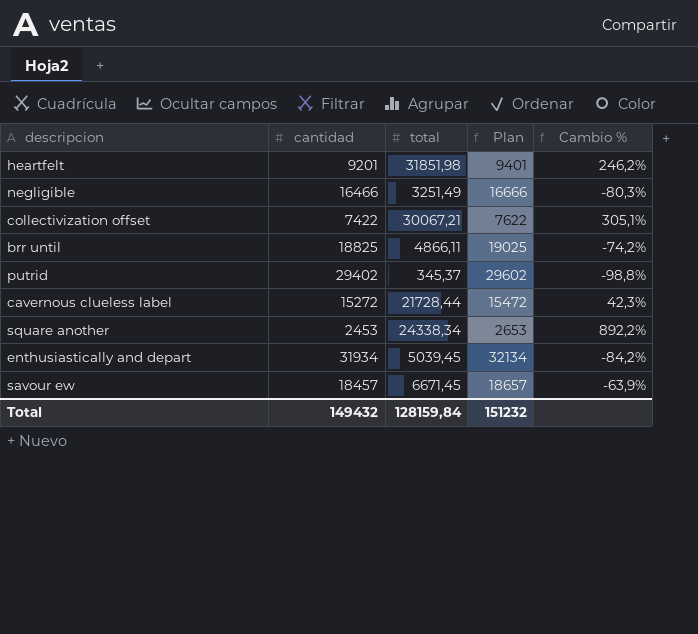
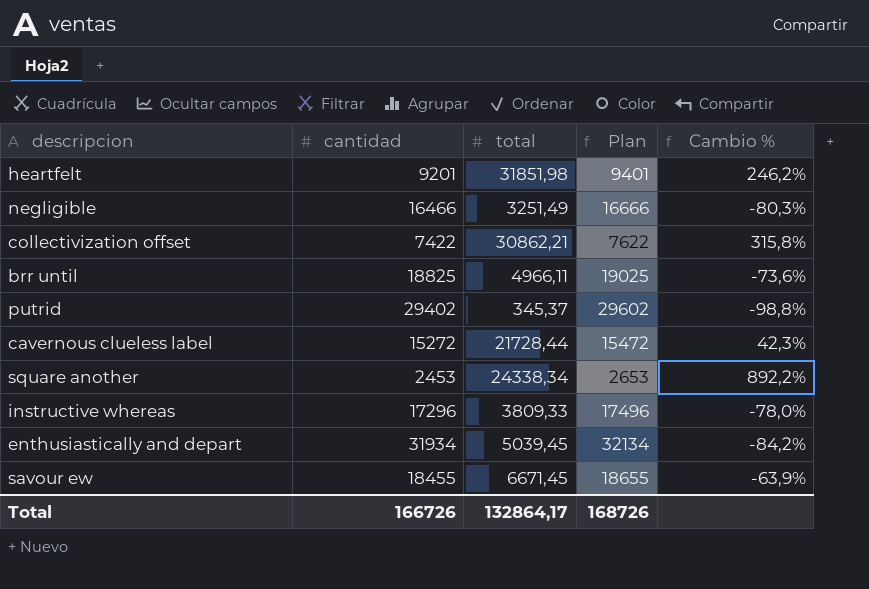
collectivization offset | total: 30067,21 -> 30862,21
collectivization offset | Cambio %: 305,1% -> 315,8%
brr until | total: 4866,11 -> 4966,11
brr until | Cambio %: -74,2% -> -73,6%
row instructive whereas: none -> 17296 | 3809,33 | 17496 | -78,0%
savour ew | cantidad: 18457 -> 18455
savour ew | Plan: 18657 -> 18655
Total | cantidad: 149432 -> 166726
Total | total: 128159,84 -> 132864,17
Total | Plan: 151232 -> 168726

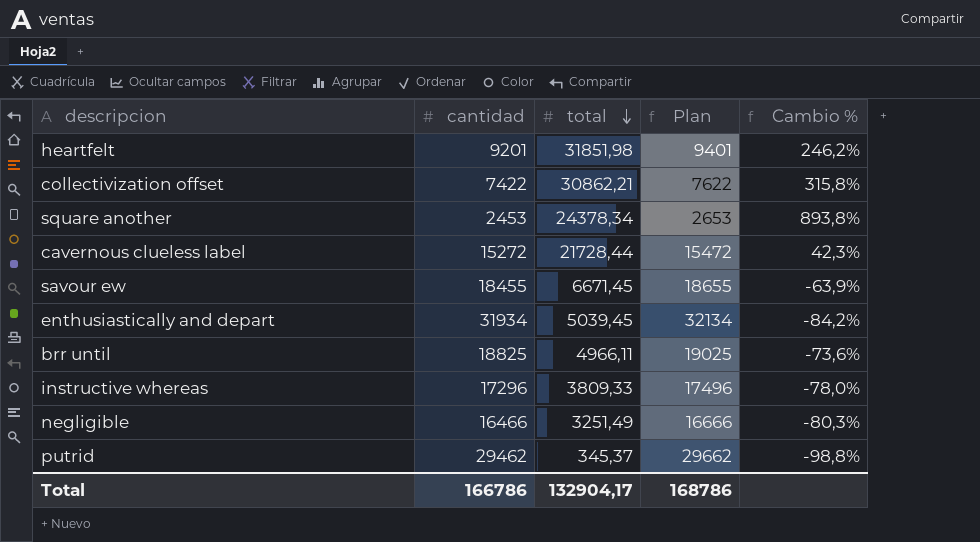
row order: none -> total descending
square another | total: 24338,34 -> 24378,34
square another | Cambio %: 892,2% -> 893,8%
putrid | cantidad: 29402 -> 29462
putrid | Plan: 29602 -> 29662
Total | cantidad: 166726 -> 166786
Total | total: 132864,17 -> 132904,17
Total | Plan: 168726 -> 168786

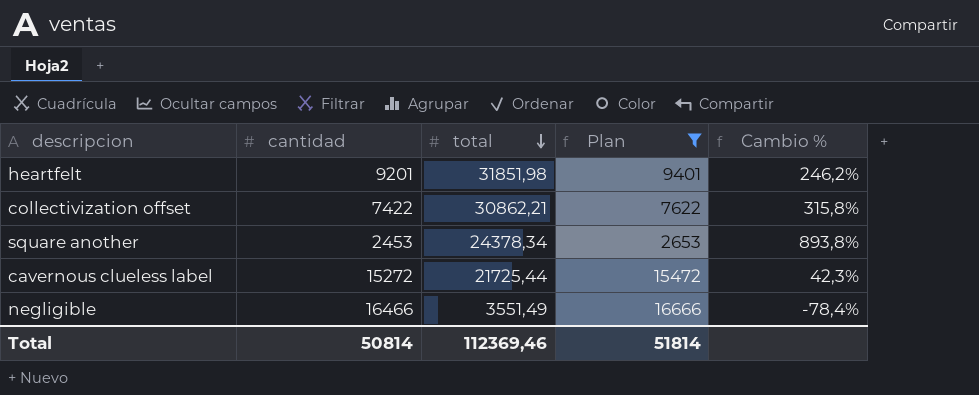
filter: none -> Plan <= 16666
cavernous clueless label | total: 21728,44 -> 21725,44
negligible | total: 3251,49 -> 3551,49
negligible | Cambio %: -80,3% -> -78,4%
Total | cantidad: 166786 -> 50814
Total | total: 132904,17 -> 112369,46
Total | Plan: 168786 -> 51814

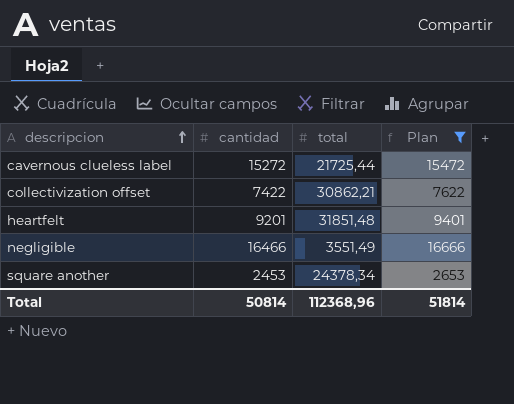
row order: total descending -> descripcion ascending
column Cambio % | formula: ([total] - [cantidad]) / [cantidad] -> none
heartfelt | total: 31851,98 -> 31851,48
Total | total: 112369,46 -> 112368,96

